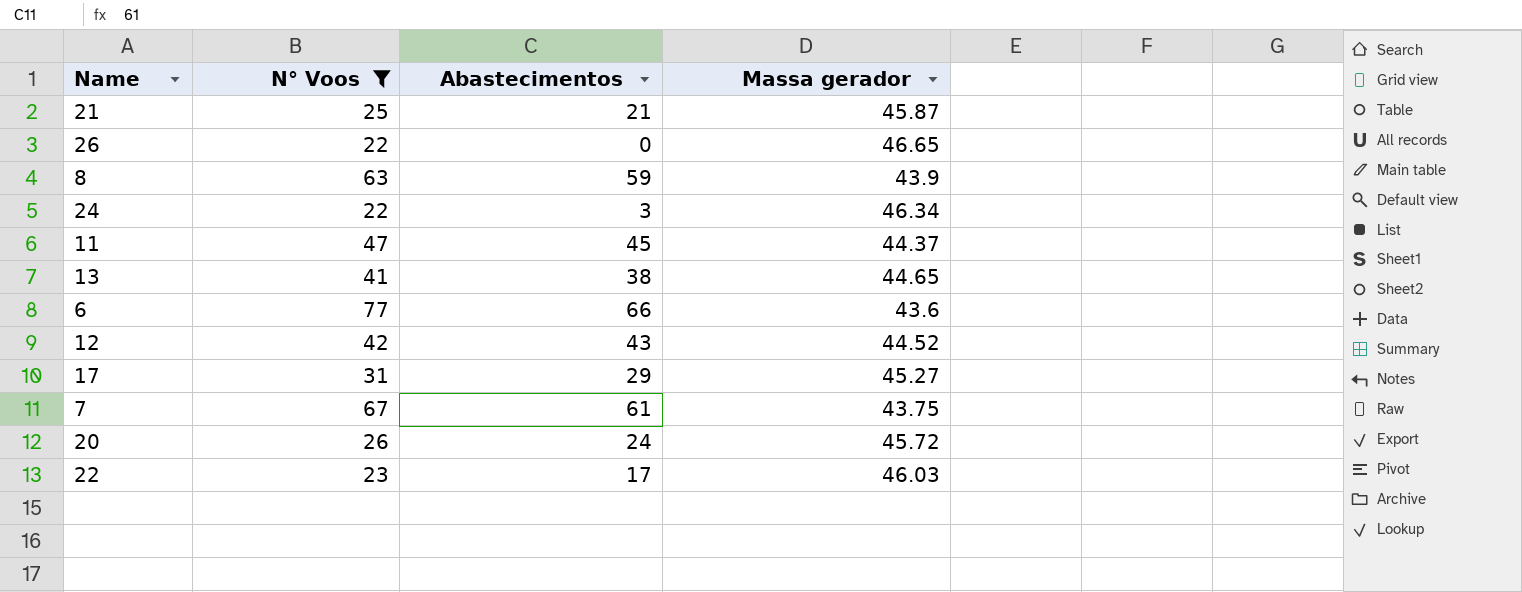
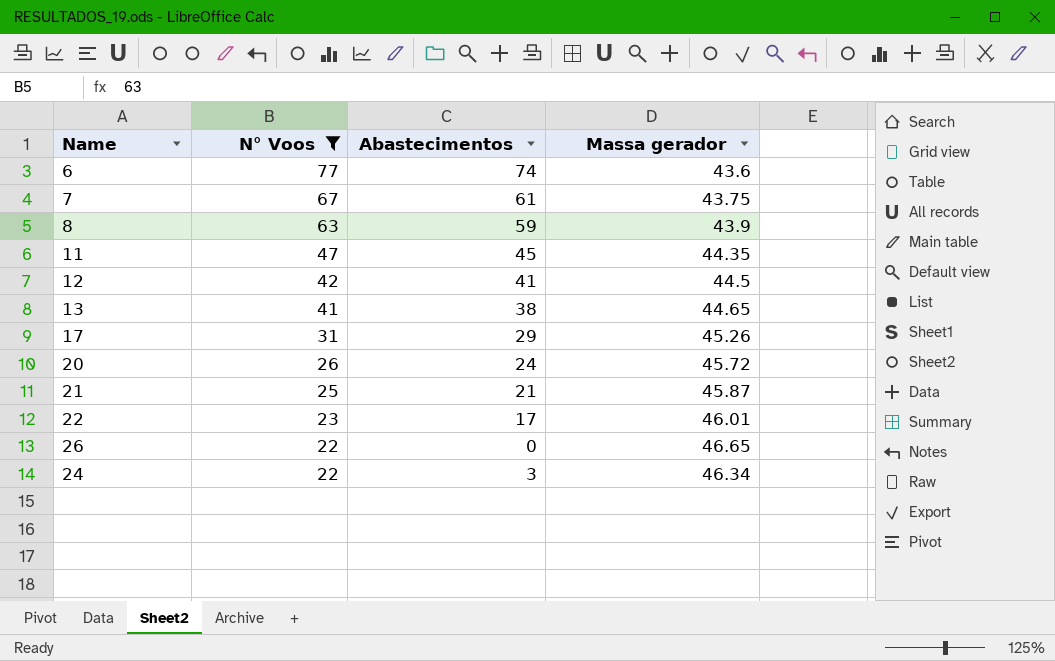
row order: none -> N° Voos descending
6 | Abastecimentos: 66 -> 74
11 | Massa gerador: 44.37 -> 44.35
12 | Abastecimentos: 43 -> 41
12 | Massa gerador: 44.52 -> 44.5
17 | Massa gerador: 45.27 -> 45.26
22 | Massa gerador: 46.03 -> 46.01

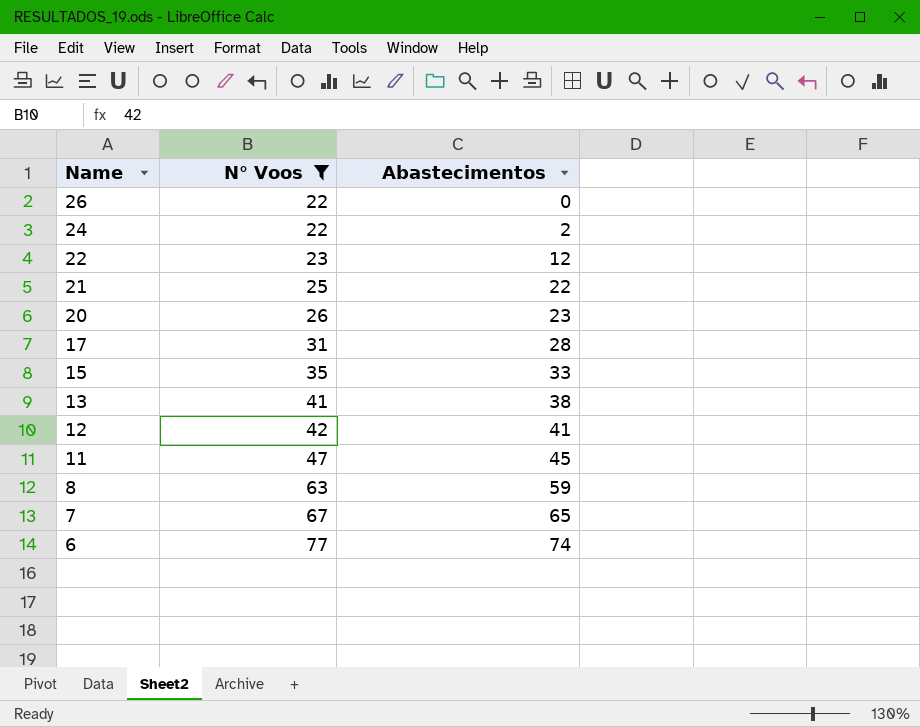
row order: N° Voos descending -> Name descending
column Massa gerador | position: 4 -> none
24 | Abastecimentos: 3 -> 2
22 | Abastecimentos: 17 -> 12
21 | Abastecimentos: 21 -> 22
20 | Abastecimentos: 24 -> 23
17 | Abastecimentos: 29 -> 28
row 15: none -> 35 | 33
7 | Abastecimentos: 61 -> 65

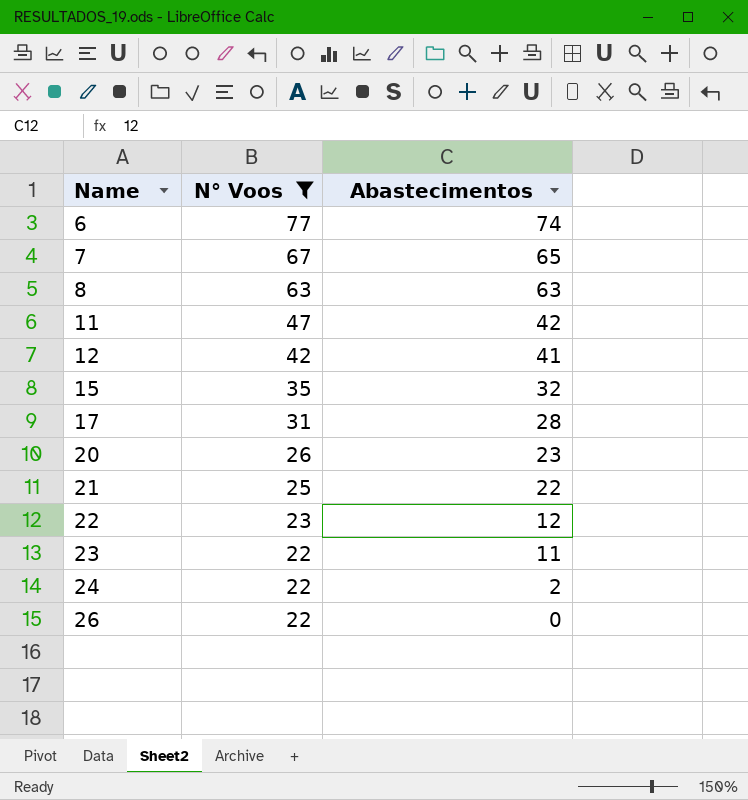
row order: Name descending -> Name ascending
row 13: 41 | 38 -> none
8 | Abastecimentos: 59 -> 63
11 | Abastecimentos: 45 -> 42
15 | Abastecimentos: 33 -> 32
row 23: none -> 22 | 11

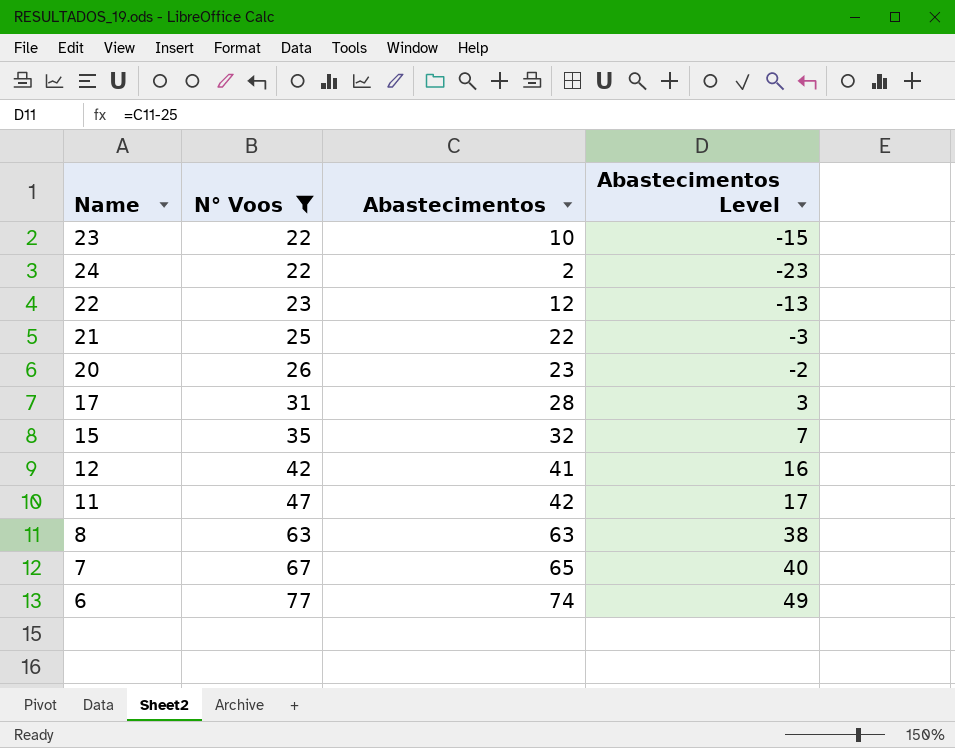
row order: Name ascending -> N° Voos ascending
column Abastecimentos Level | formula: none -> [Abastecimentos] - 25
row 26: 22 | 0 -> none
23 | Abastecimentos: 11 -> 10

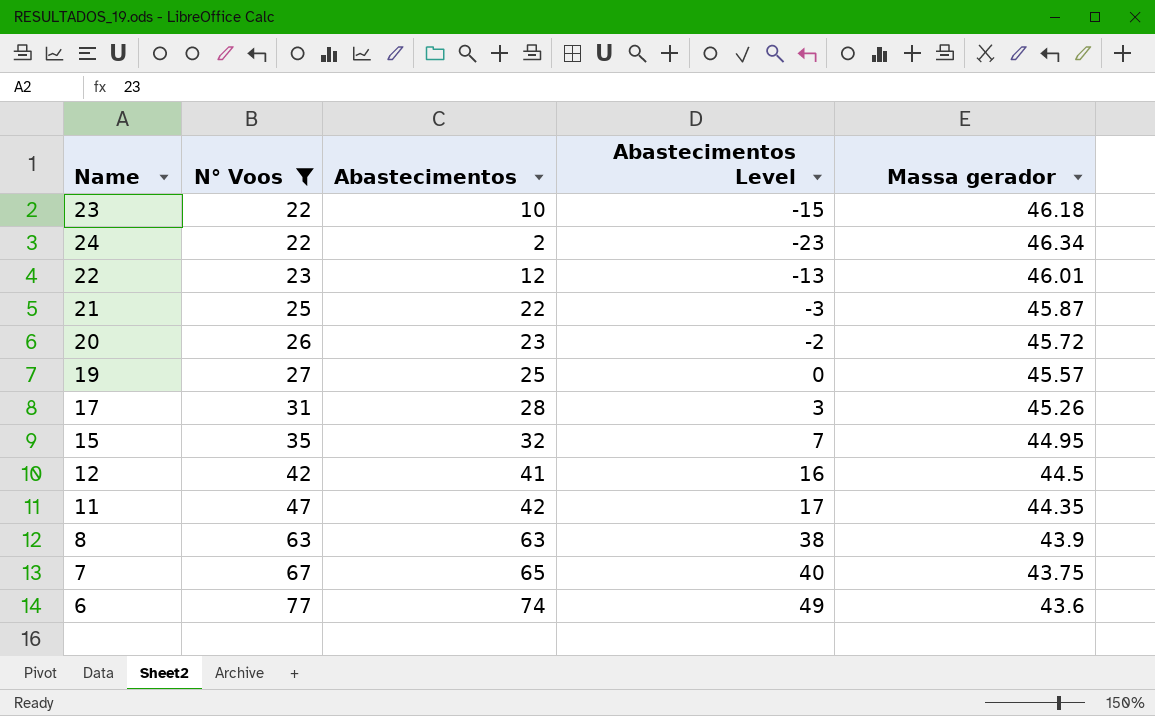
column Massa gerador | position: none -> 5
row 19: none -> 27 | 25 | 0 | 45.57

